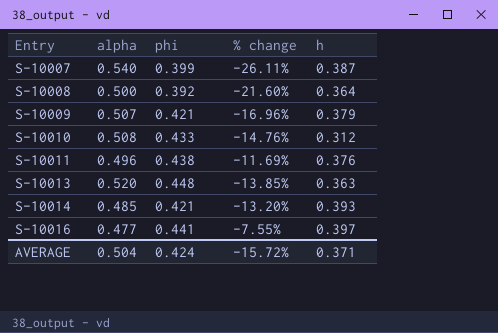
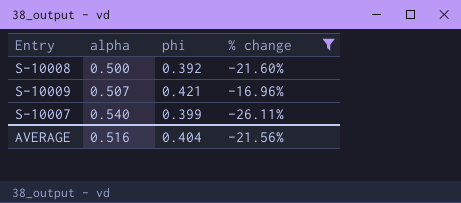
filter: none -> % change <= -16.96%
row order: Entry ascending -> alpha ascending
column h | position: 5 -> none
AVERAGE | alpha: 0.504 -> 0.516
AVERAGE | phi: 0.424 -> 0.404
AVERAGE | % change: -15.72% -> -21.56%

